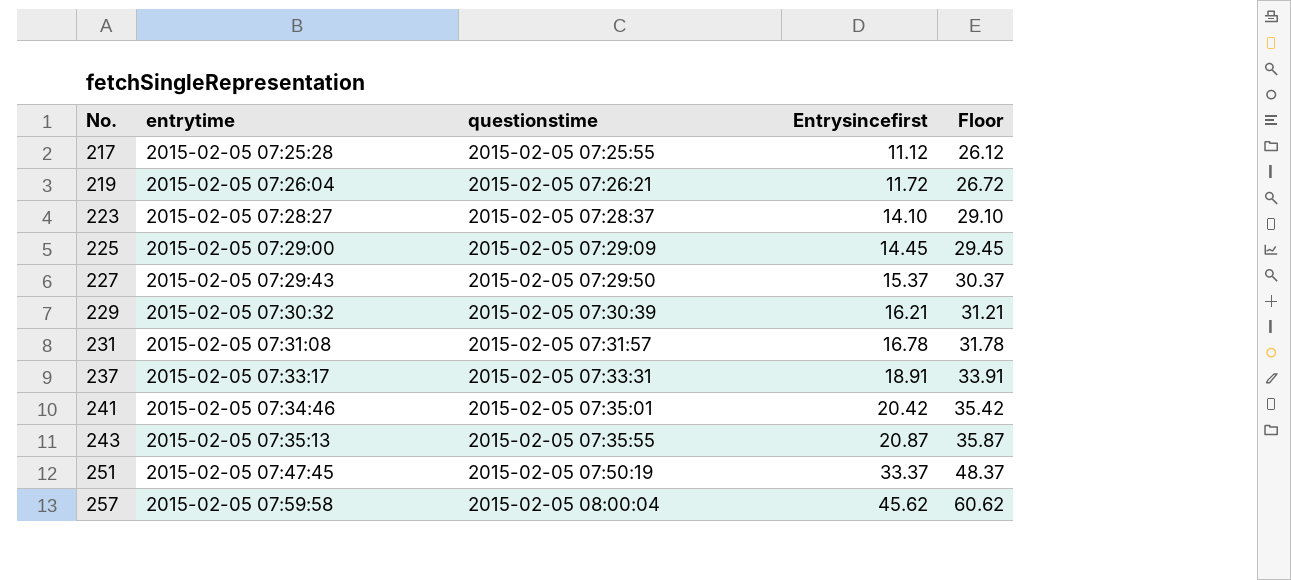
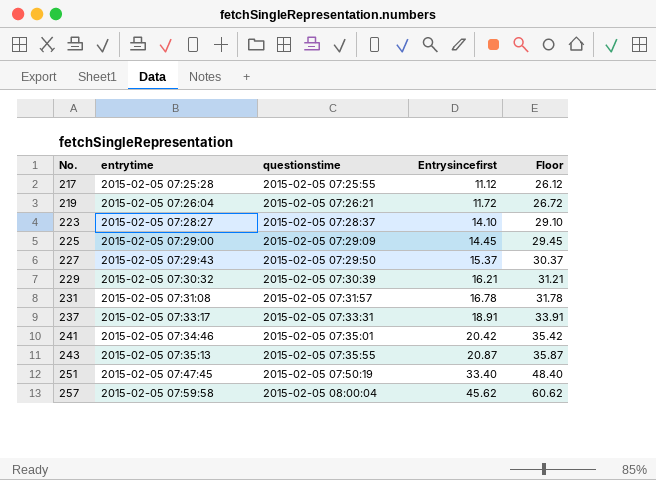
251 | Entrysincefirst: 33.37 -> 33.40
251 | Floor: 48.37 -> 48.40

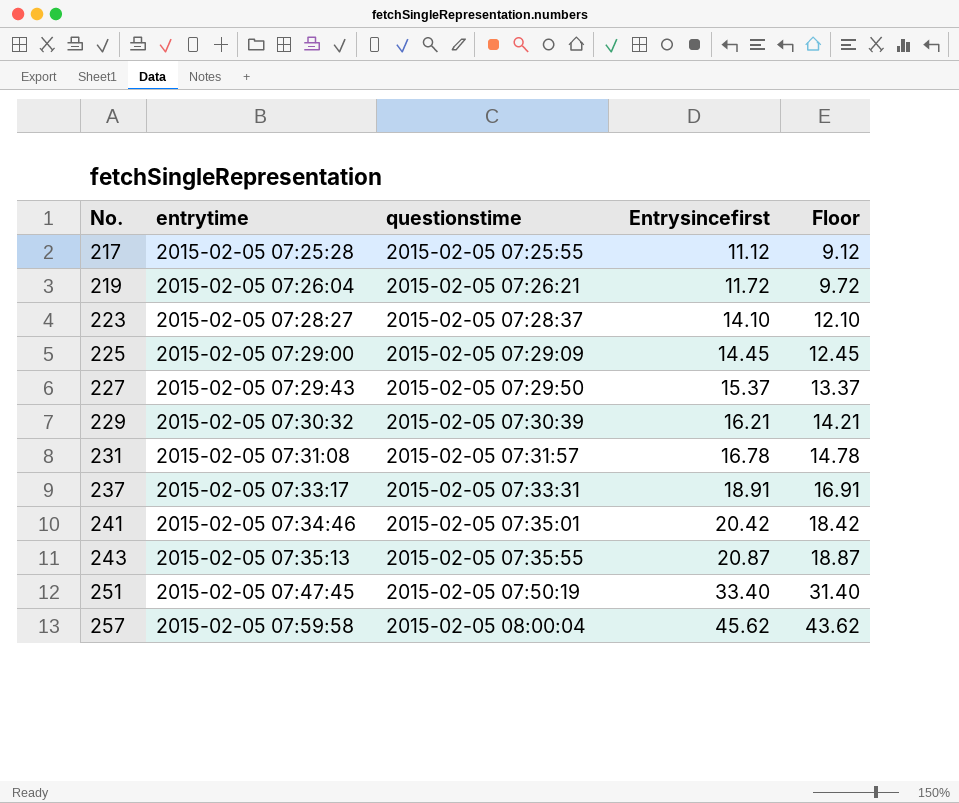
column Floor | formula: [Entrysincefirst] + 15 -> [Entrysincefirst] - 2

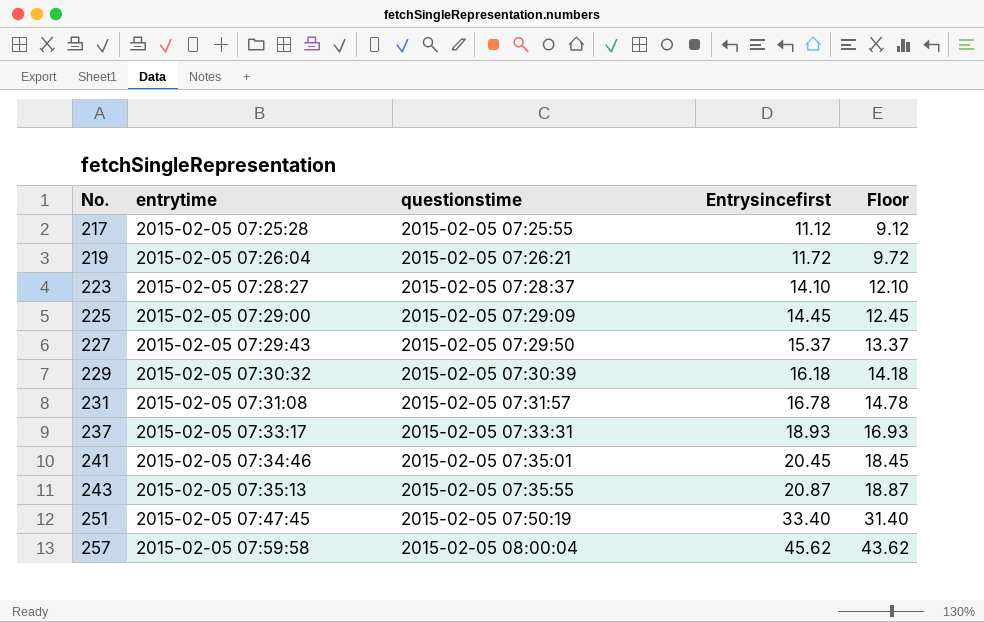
229 | Entrysincefirst: 16.21 -> 16.18
229 | Floor: 14.21 -> 14.18
237 | Entrysincefirst: 18.91 -> 18.93
237 | Floor: 16.91 -> 16.93
241 | Entrysincefirst: 20.42 -> 20.45
241 | Floor: 18.42 -> 18.45

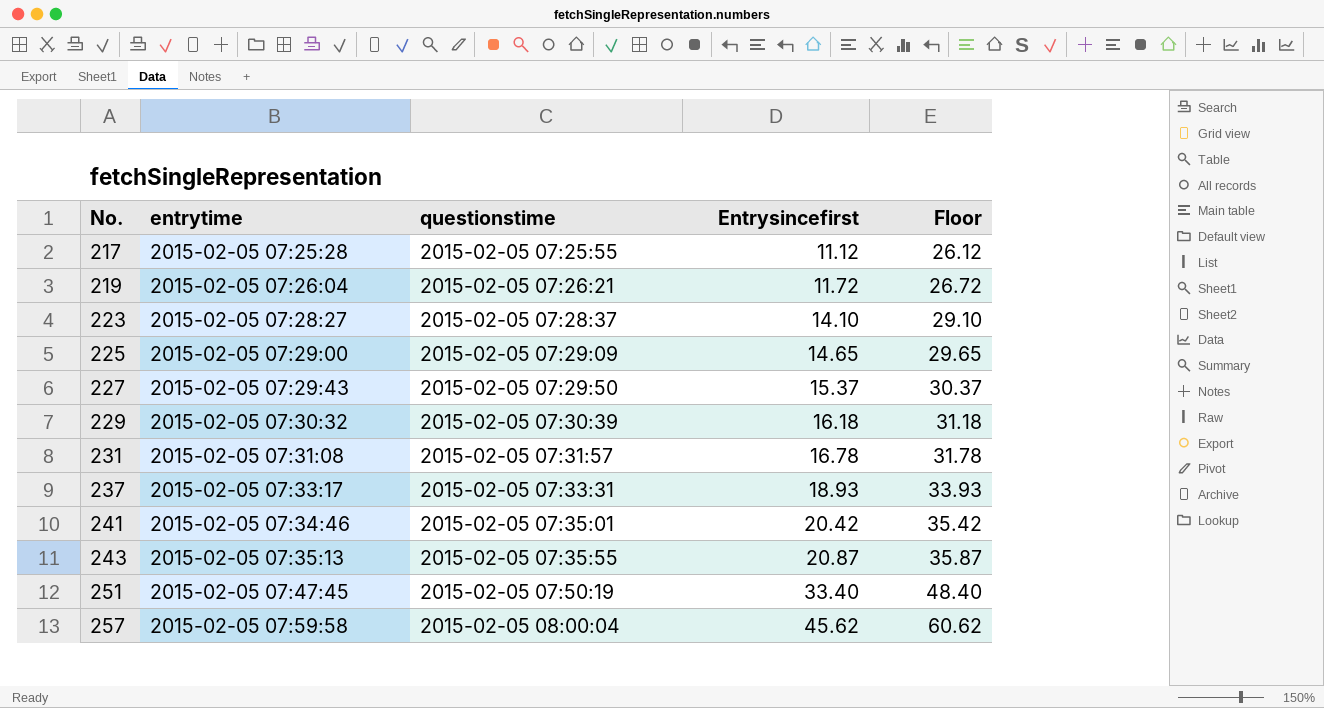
column Floor | formula: [Entrysincefirst] - 2 -> [Entrysincefirst] + 15
225 | Entrysincefirst: 14.45 -> 14.65
241 | Entrysincefirst: 20.45 -> 20.42

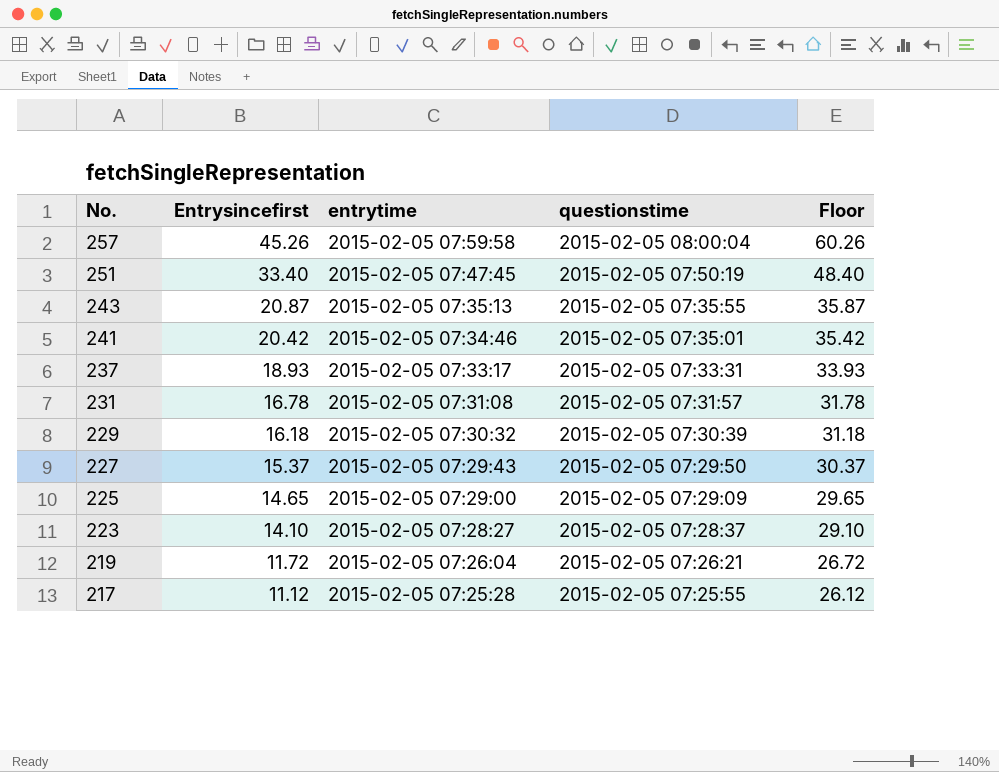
row order: No. ascending -> No. descending
column Entrysincefirst | position: 4 -> 2
257 | Entrysincefirst: 45.62 -> 45.26
257 | Floor: 60.62 -> 60.26

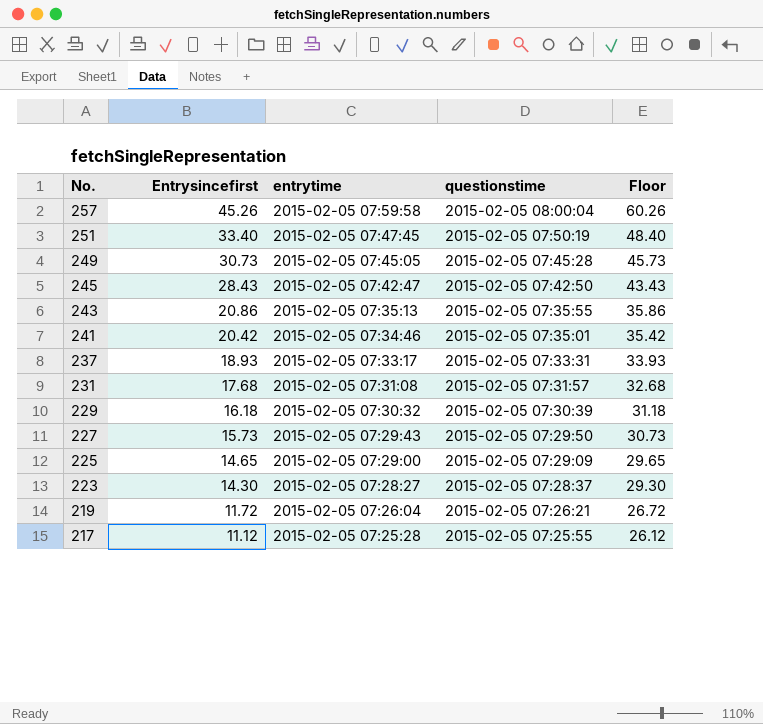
row 249: none -> 30.73 | 2015-02-05 07:45:05 | 2015-02-05 07:45:28 | 45.73
row 245: none -> 28.43 | 2015-02-05 07:42:47 | 2015-02-05 07:42:50 | 43.43
243 | Entrysincefirst: 20.87 -> 20.86
243 | Floor: 35.87 -> 35.86
231 | Entrysincefirst: 16.78 -> 17.68
231 | Floor: 31.78 -> 32.68
227 | Entrysincefirst: 15.37 -> 15.73
227 | Floor: 30.37 -> 30.73
223 | Entrysincefirst: 14.10 -> 14.30
223 | Floor: 29.10 -> 29.30

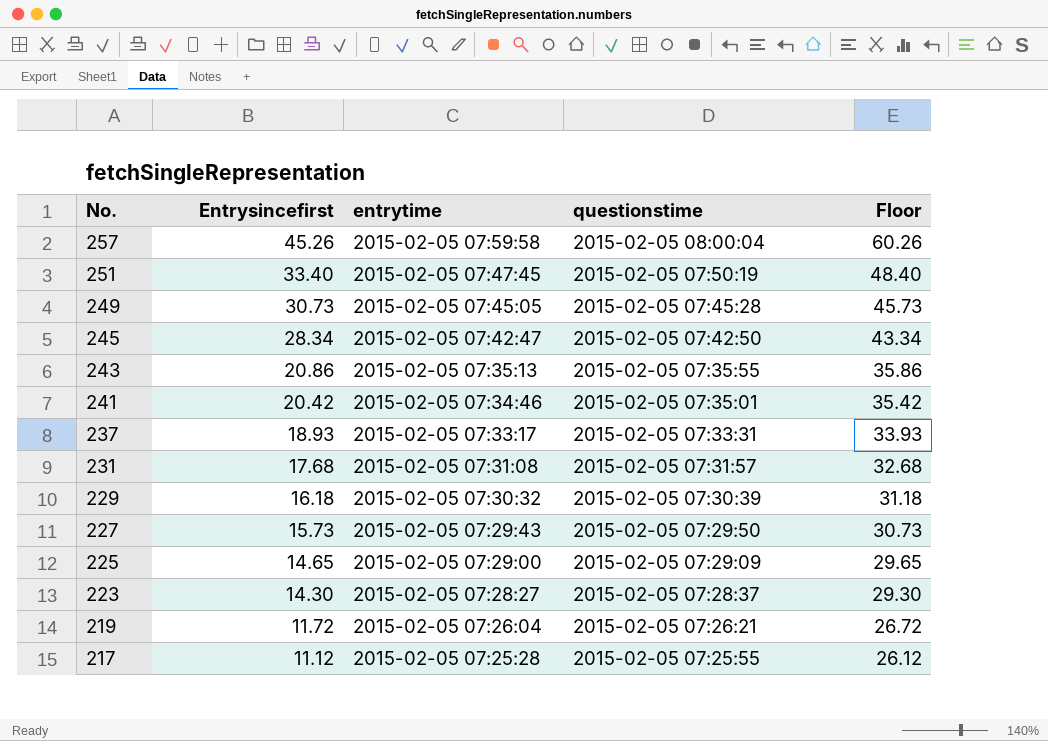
245 | Entrysincefirst: 28.43 -> 28.34
245 | Floor: 43.43 -> 43.34

